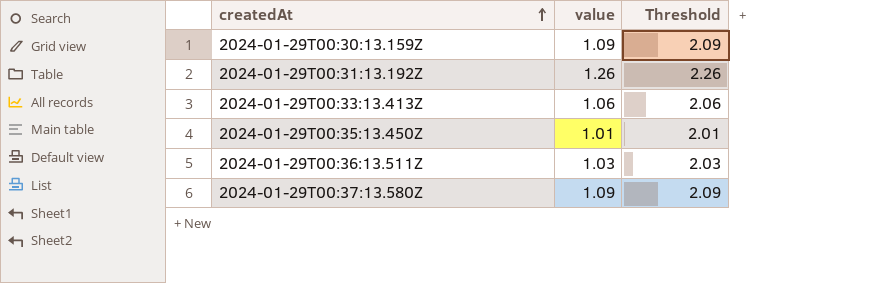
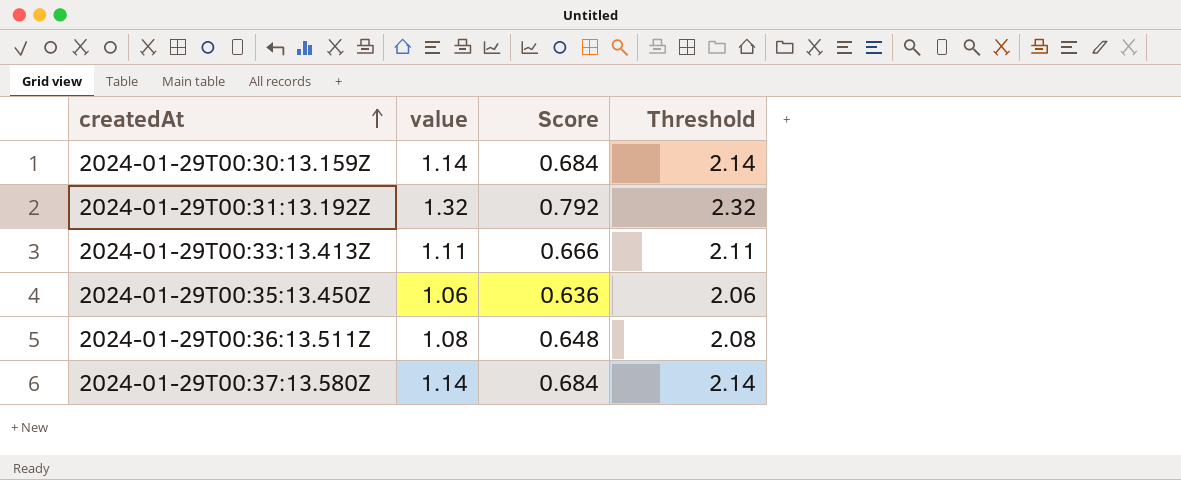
column Score | formula: none -> [value] * 0.6
2024-01-29T00:30:13.159Z | value: 1.09 -> 1.14
2024-01-29T00:30:13.159Z | Threshold: 2.09 -> 2.14
2024-01-29T00:31:13.192Z | value: 1.26 -> 1.32
2024-01-29T00:31:13.192Z | Threshold: 2.26 -> 2.32
2024-01-29T00:33:13.413Z | value: 1.06 -> 1.11
2024-01-29T00:33:13.413Z | Threshold: 2.06 -> 2.11
2024-01-29T00:35:13.450Z | value: 1.01 -> 1.06
2024-01-29T00:35:13.450Z | Threshold: 2.01 -> 2.06
2024-01-29T00:36:13.511Z | value: 1.03 -> 1.08
2024-01-29T00:36:13.511Z | Threshold: 2.03 -> 2.08
2024-01-29T00:37:13.580Z | value: 1.09 -> 1.14
2024-01-29T00:37:13.580Z | Threshold: 2.09 -> 2.14

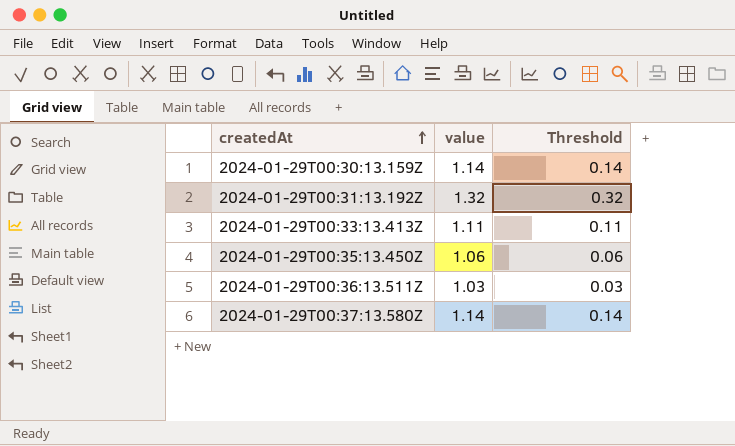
column Score | formula: [value] * 0.6 -> none
column Threshold | formula: [value] + 1 -> [value] - 1
2024-01-29T00:36:13.511Z | value: 1.08 -> 1.03

